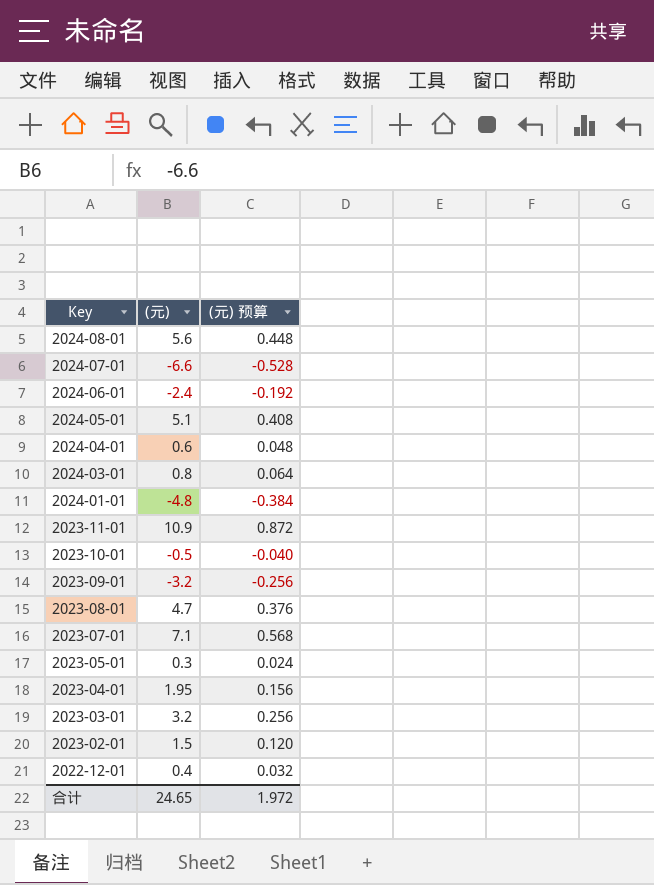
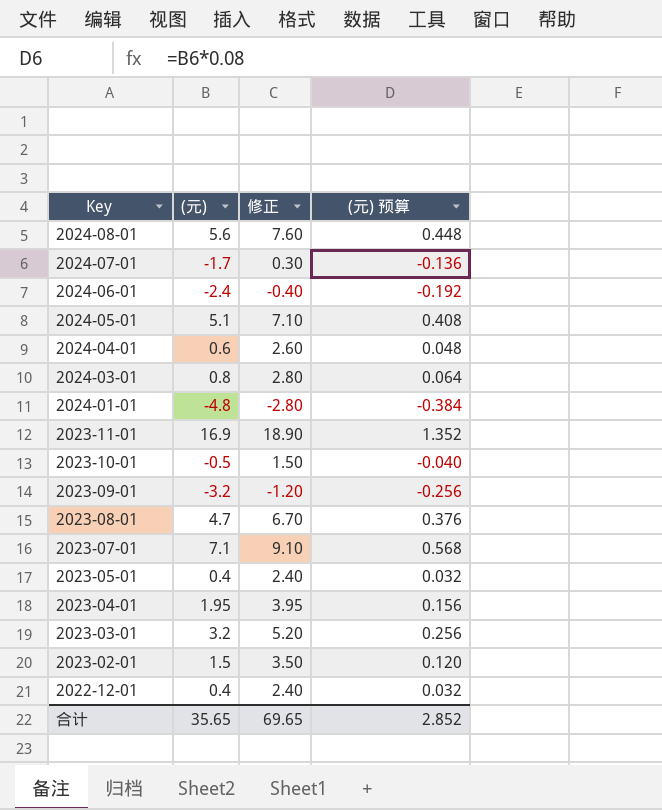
column 修正 | formula: none -> [(元)] + 2
2024-07-01 | (元): -6.6 -> -1.7
2024-07-01 | (元) 预算: -0.528 -> -0.136
2023-11-01 | (元): 10.9 -> 16.9
2023-11-01 | (元) 预算: 0.872 -> 1.352
2023-05-01 | (元): 0.3 -> 0.4
2023-05-01 | (元) 预算: 0.024 -> 0.032
合计 | (元): 24.65 -> 35.65
合计 | (元) 预算: 1.972 -> 2.852

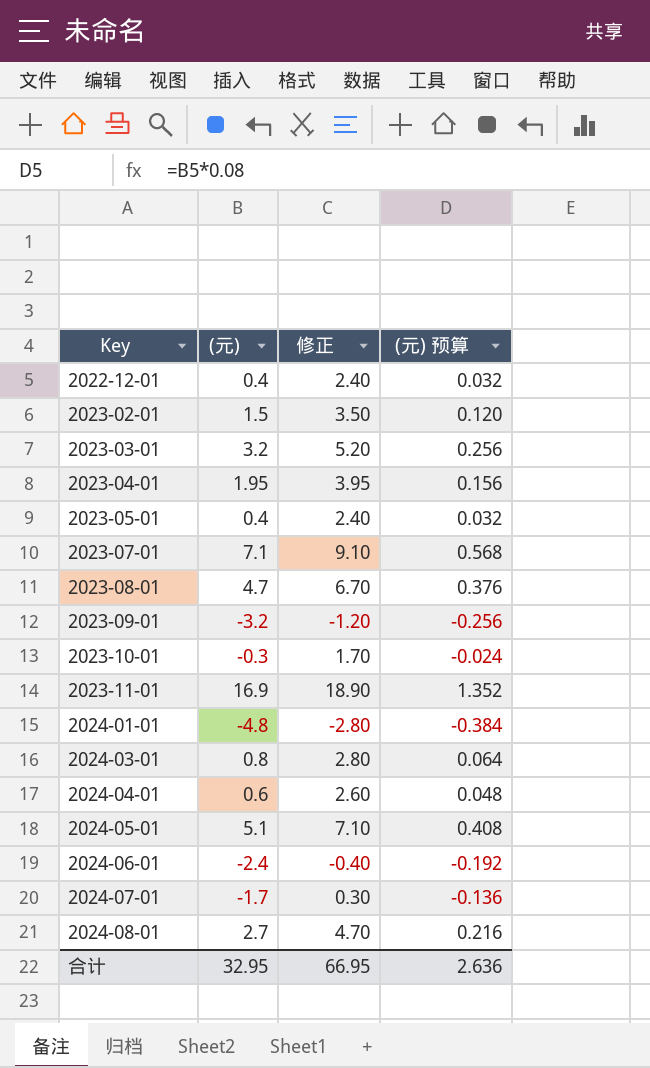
row order: Key descending -> Key ascending
2023-10-01 | (元): -0.5 -> -0.3
2023-10-01 | 修正: 1.50 -> 1.70
2023-10-01 | (元) 预算: -0.040 -> -0.024
2024-08-01 | (元): 5.6 -> 2.7
2024-08-01 | 修正: 7.60 -> 4.70
2024-08-01 | (元) 预算: 0.448 -> 0.216
合计 | (元): 35.65 -> 32.95
合计 | 修正: 69.65 -> 66.95
合计 | (元) 预算: 2.852 -> 2.636

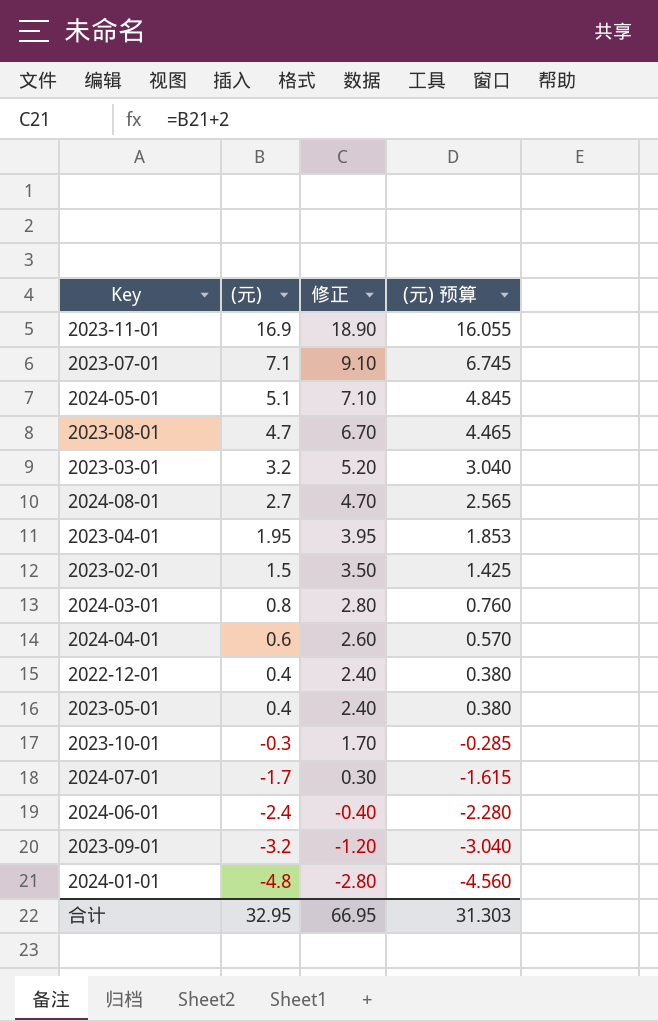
row order: Key ascending -> (元) descending
column (元) 预算 | formula: [(元)] * 0.08 -> [(元)] * 0.95
合计 | (元) 预算: 2.636 -> 31.303

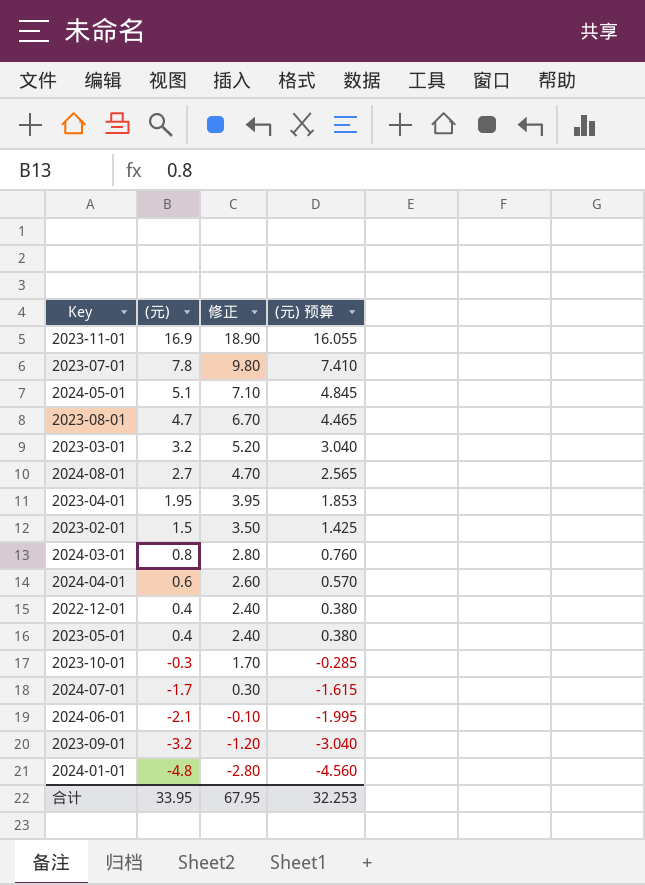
2023-07-01 | (元): 7.1 -> 7.8
2023-07-01 | 修正: 9.10 -> 9.80
2023-07-01 | (元) 预算: 6.745 -> 7.410
2024-06-01 | (元): -2.4 -> -2.1
2024-06-01 | 修正: -0.40 -> -0.10
2024-06-01 | (元) 预算: -2.280 -> -1.995
合计 | (元): 32.95 -> 33.95
合计 | 修正: 66.95 -> 67.95
合计 | (元) 预算: 31.303 -> 32.253

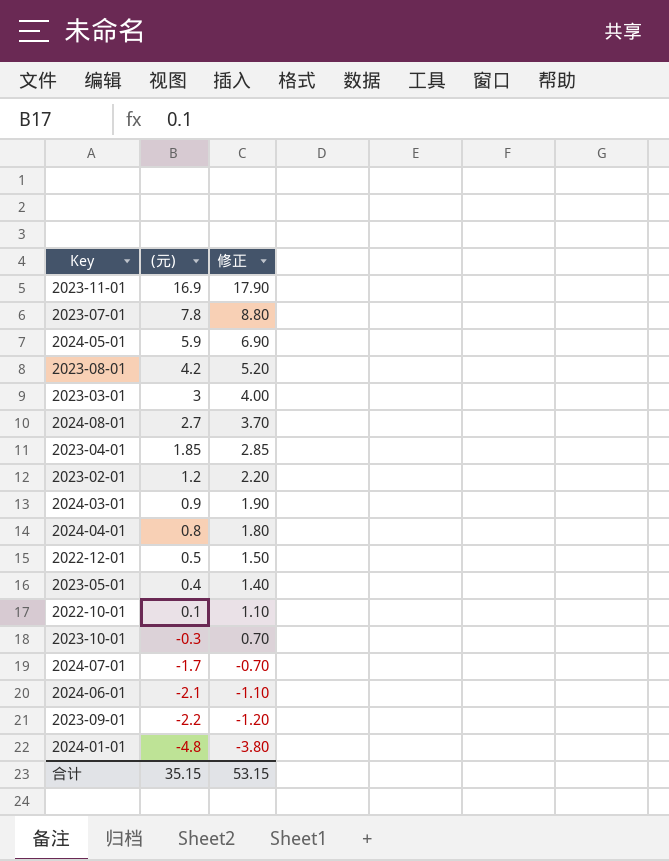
column (元) 预算 | formula: [(元)] * 0.95 -> none
column 修正 | formula: [(元)] + 2 -> [(元)] + 1
2024-05-01 | (元): 5.1 -> 5.9
2023-08-01 | (元): 4.7 -> 4.2
2023-03-01 | (元): 3.2 -> 3
2023-04-01 | (元): 1.95 -> 1.85
2023-02-01 | (元): 1.5 -> 1.2
2024-03-01 | (元): 0.8 -> 0.9
2024-04-01 | (元): 0.6 -> 0.8
2022-12-01 | (元): 0.4 -> 0.5
row 2022-10-01: none -> 0.1 | 1.10
2023-09-01 | (元): -3.2 -> -2.2
合计 | (元): 33.95 -> 35.15
合计 | 修正: 67.95 -> 53.15

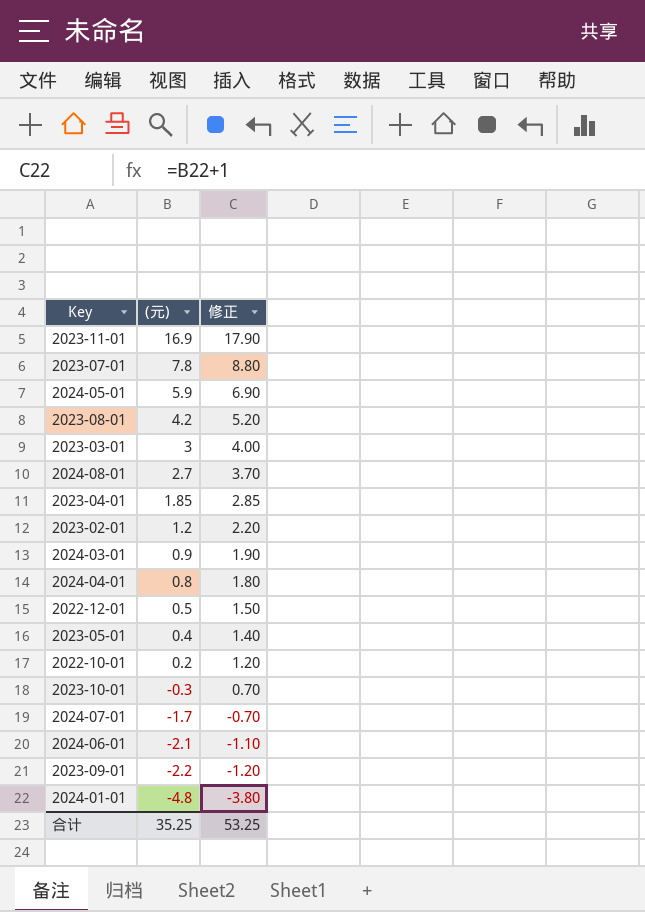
2022-10-01 | (元): 0.1 -> 0.2
2022-10-01 | 修正: 1.10 -> 1.20
合计 | (元): 35.15 -> 35.25
合计 | 修正: 53.15 -> 53.25

